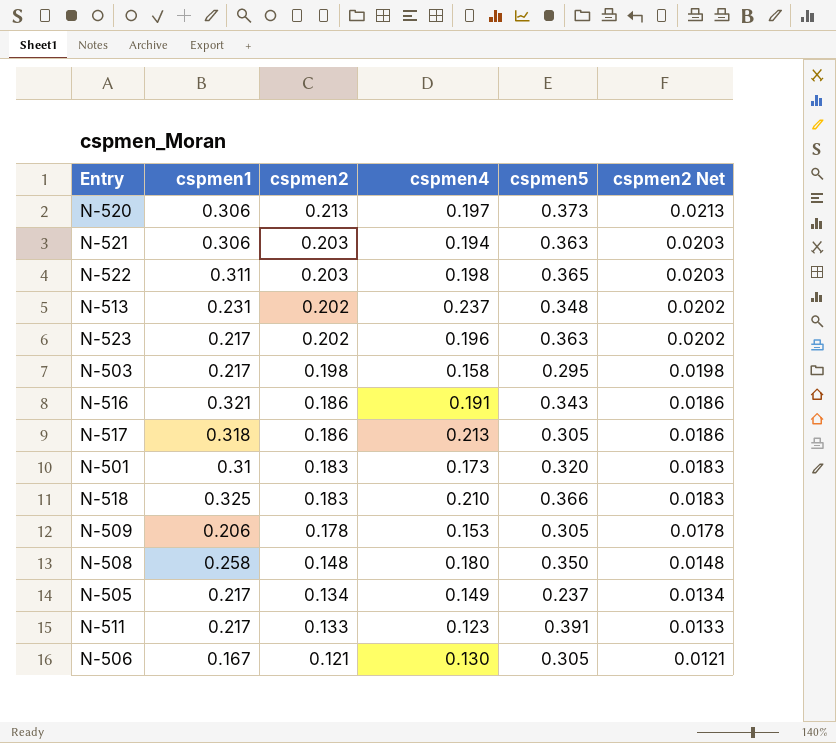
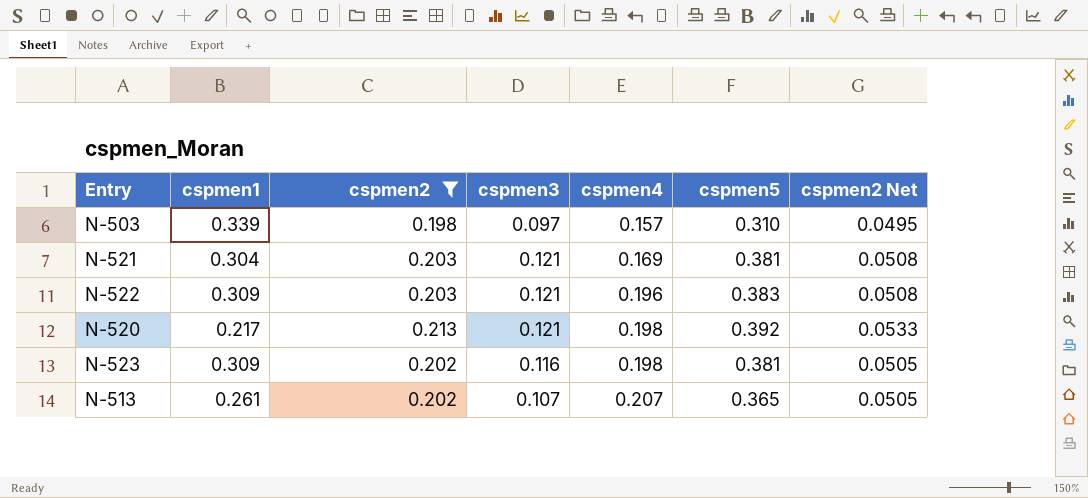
filter: none -> cspmen2 >= 0.198
row order: cspmen2 descending -> cspmen4 ascending
column cspmen3 | position: none -> 4
column cspmen2 Net | formula: [cspmen2] * 0.1 -> [cspmen2] * 0.25
N-503 | cspmen1: 0.217 -> 0.339
N-503 | cspmen4: 0.158 -> 0.157
N-503 | cspmen5: 0.295 -> 0.310
N-521 | cspmen1: 0.306 -> 0.304
N-521 | cspmen4: 0.194 -> 0.169
N-521 | cspmen5: 0.363 -> 0.381
N-522 | cspmen1: 0.311 -> 0.309
N-522 | cspmen4: 0.198 -> 0.196
N-522 | cspmen5: 0.365 -> 0.383
N-520 | cspmen1: 0.306 -> 0.217
N-520 | cspmen4: 0.197 -> 0.198
N-520 | cspmen5: 0.373 -> 0.392
N-523 | cspmen1: 0.217 -> 0.309
N-523 | cspmen4: 0.196 -> 0.198
N-523 | cspmen5: 0.363 -> 0.381
N-513 | cspmen1: 0.231 -> 0.261
N-513 | cspmen4: 0.237 -> 0.207
N-513 | cspmen5: 0.348 -> 0.365

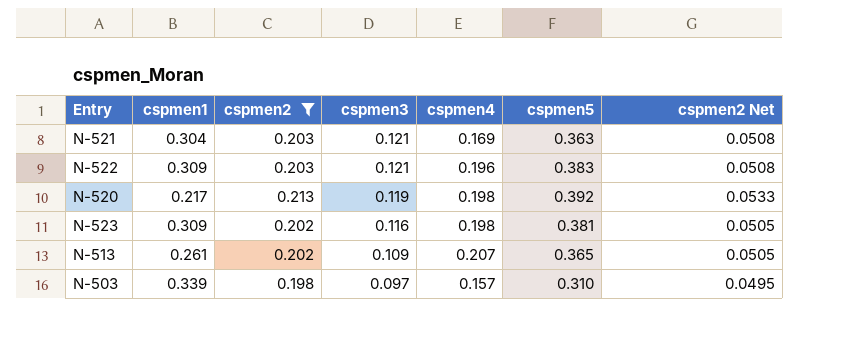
row order: cspmen4 ascending -> cspmen3 descending
N-521 | cspmen5: 0.381 -> 0.363
N-520 | cspmen3: 0.121 -> 0.119
N-513 | cspmen3: 0.107 -> 0.109

